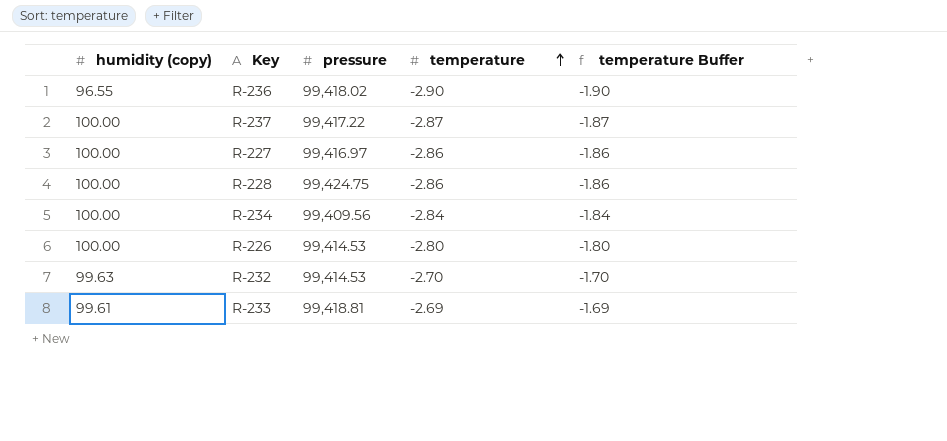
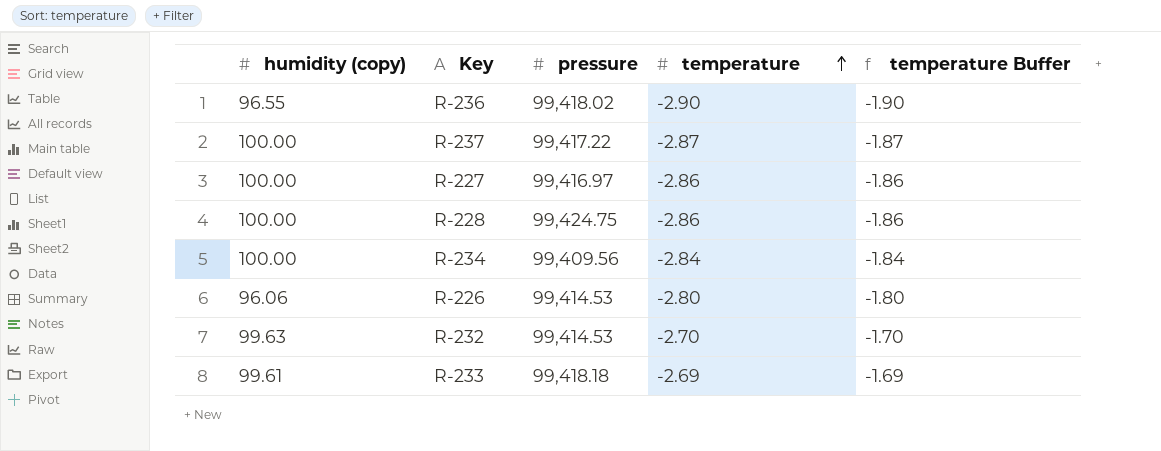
R-226 | humidity (copy): 100.00 -> 96.06
R-233 | pressure: 99,418.81 -> 99,418.18

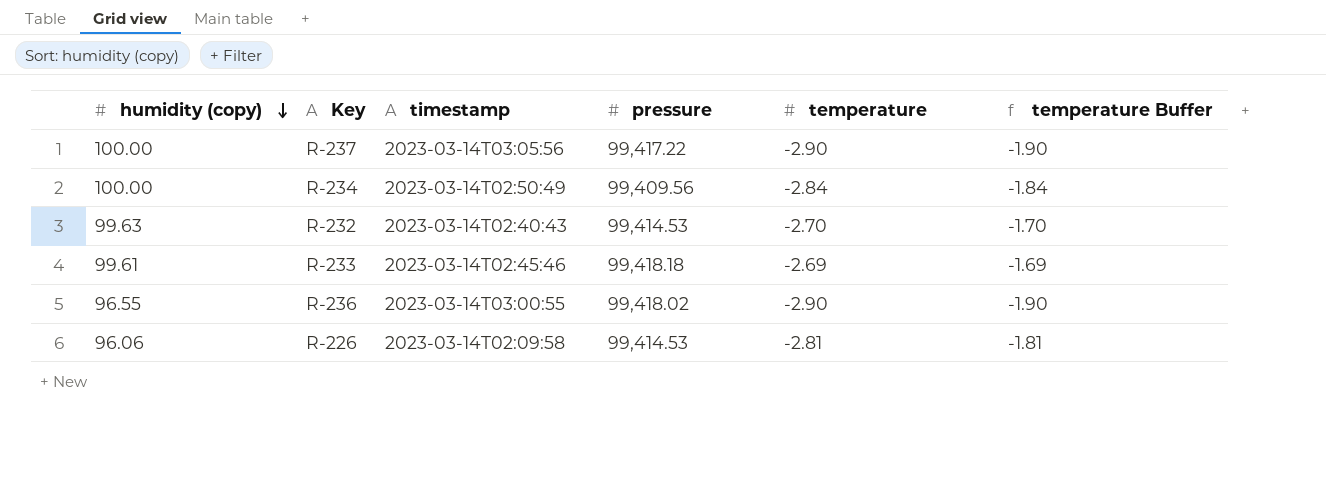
row order: temperature ascending -> humidity (copy) descending
column timestamp | position: none -> 3
row R-227: 100.00 | 99,416.97 | -2.86 | -1.86 -> none
row R-228: 100.00 | 99,424.75 | -2.86 | -1.86 -> none
R-237 | temperature: -2.87 -> -2.90
R-237 | temperature Buffer: -1.87 -> -1.90
R-226 | temperature: -2.80 -> -2.81
R-226 | temperature Buffer: -1.80 -> -1.81

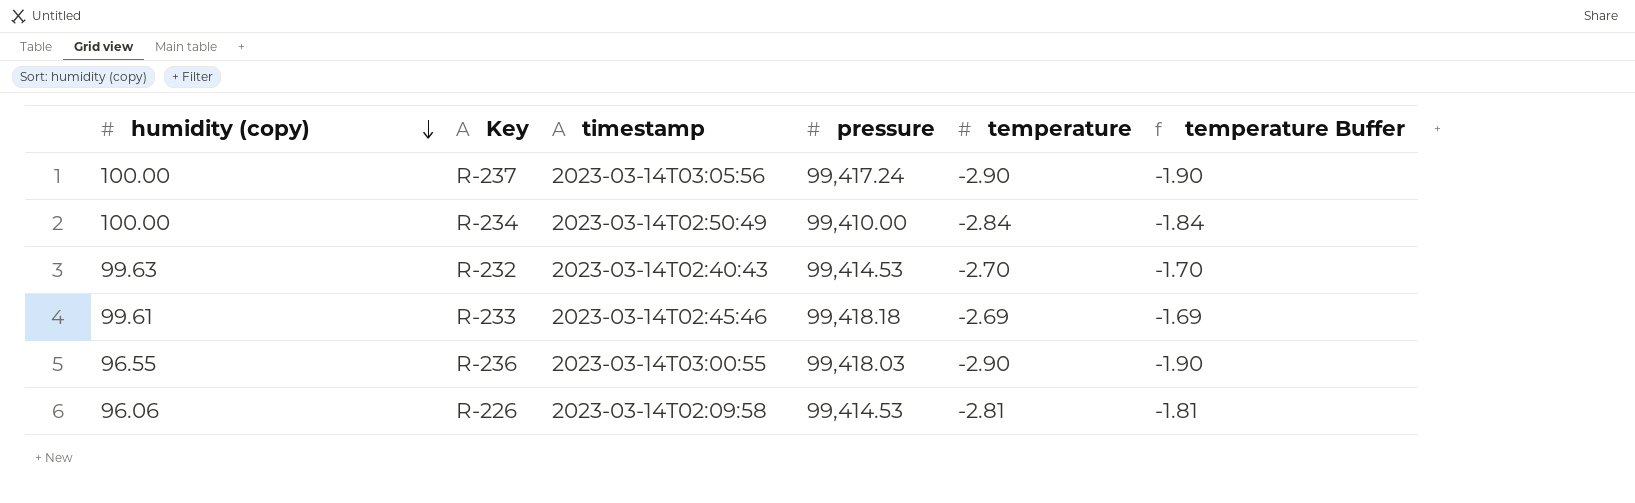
R-237 | pressure: 99,417.22 -> 99,417.24
R-234 | pressure: 99,409.56 -> 99,410.00
R-236 | pressure: 99,418.02 -> 99,418.03

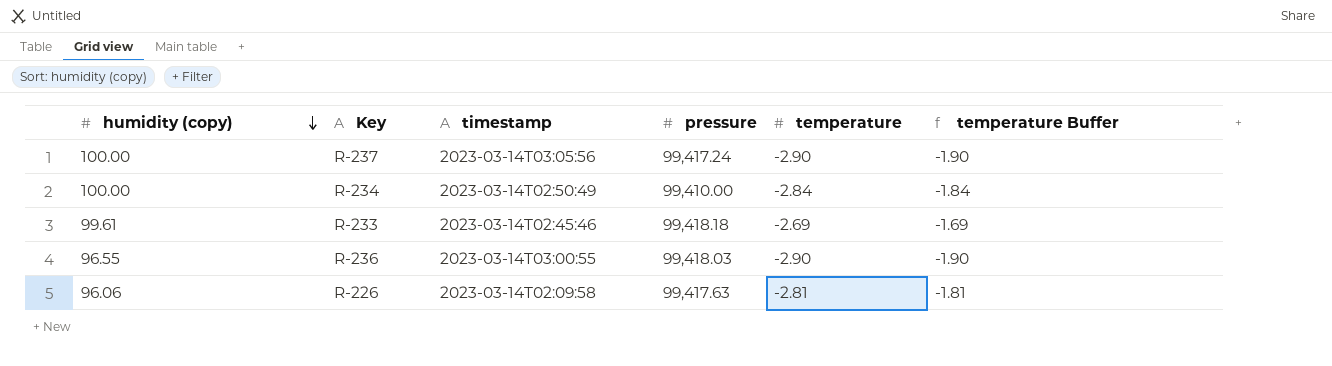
row R-232: 99.63 | 2023-03-14T02:40:43 | 99,414.53 | -2.70 | -1.70 -> none
R-226 | pressure: 99,414.53 -> 99,417.63

